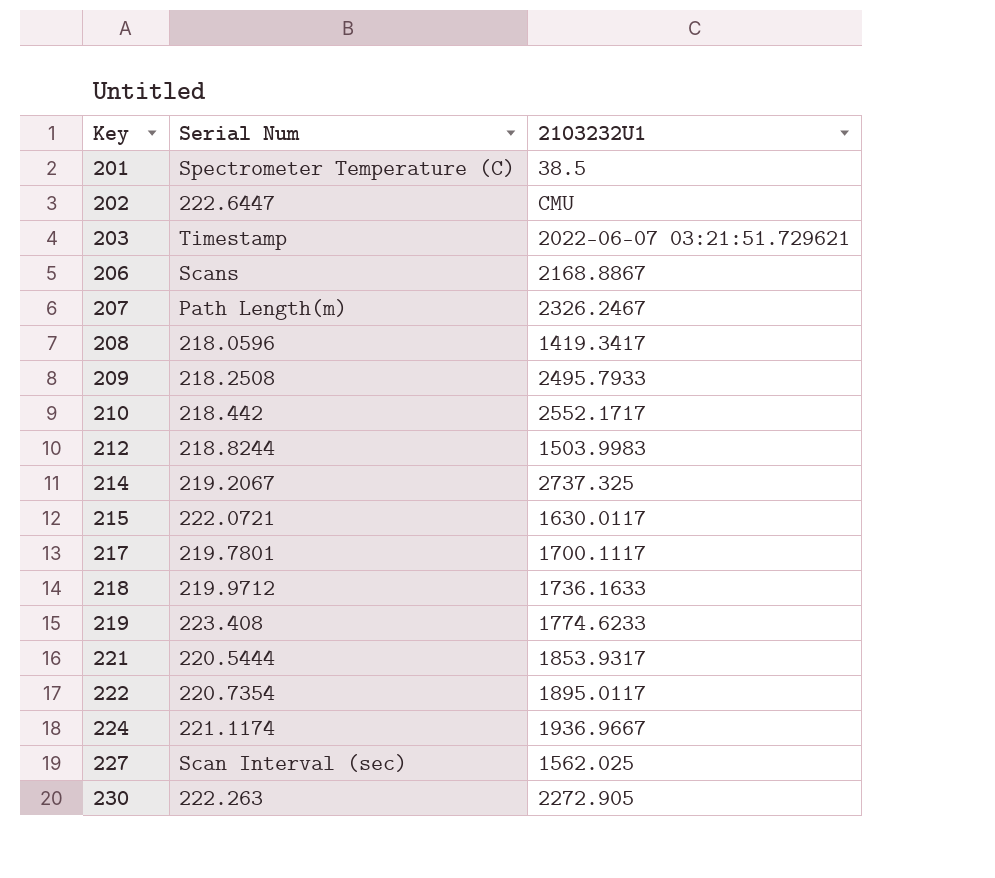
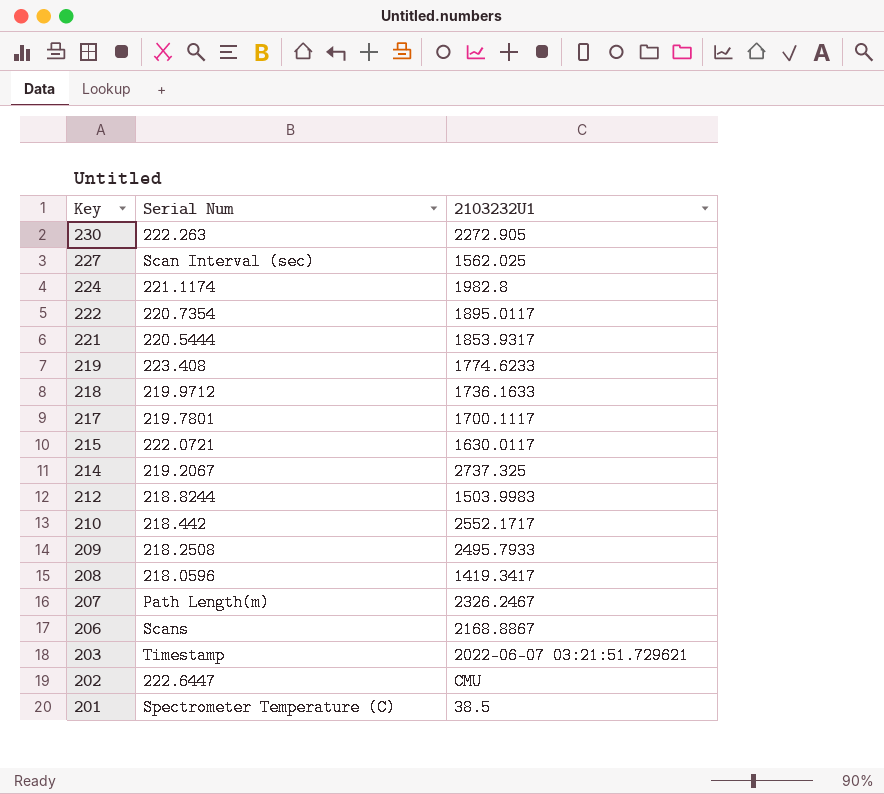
row order: Key ascending -> Key descending
224 | 2103232U1: 1936.9667 -> 1982.8

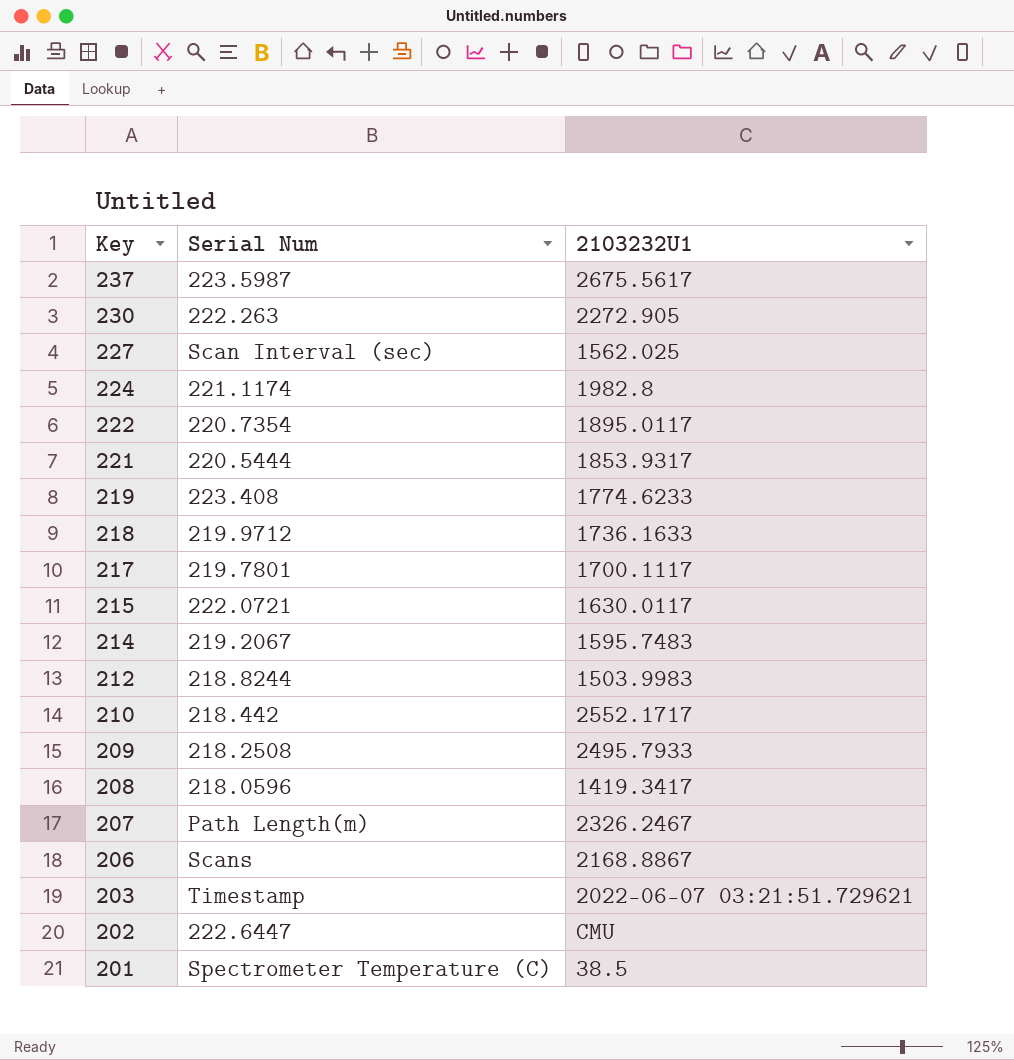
row 237: none -> 223.5987 | 2675.5617
214 | 2103232U1: 2737.325 -> 1595.7483

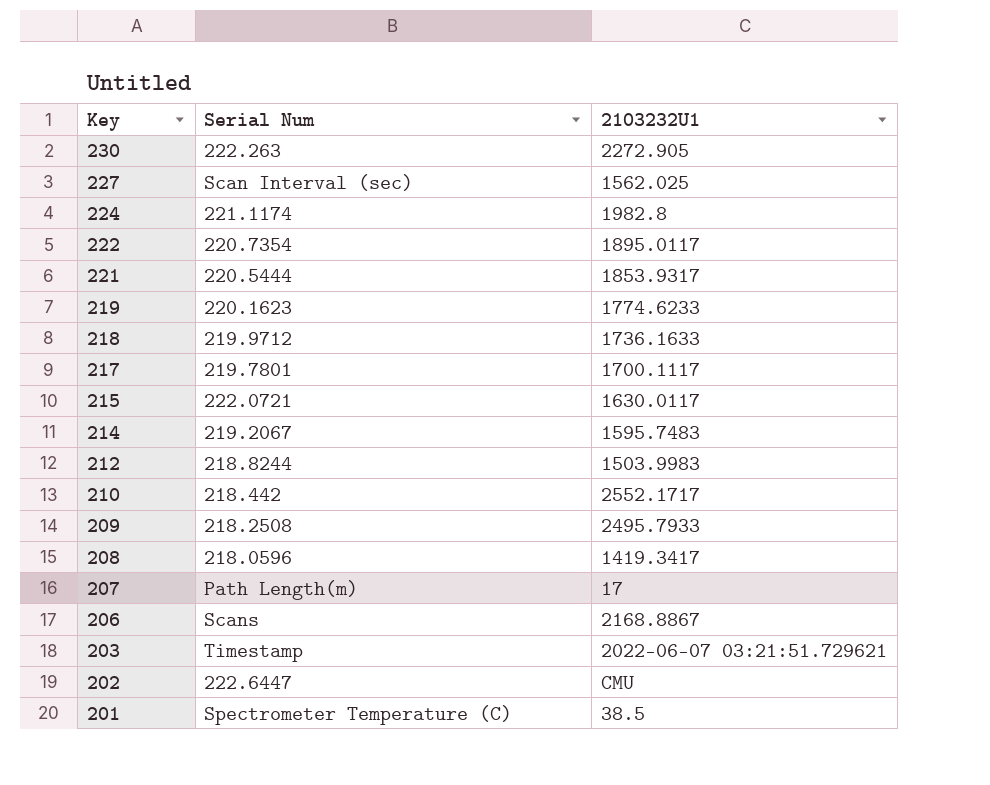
row 237: 223.5987 | 2675.5617 -> none
219 | Serial Num: 223.408 -> 220.1623
207 | 2103232U1: 2326.2467 -> 17

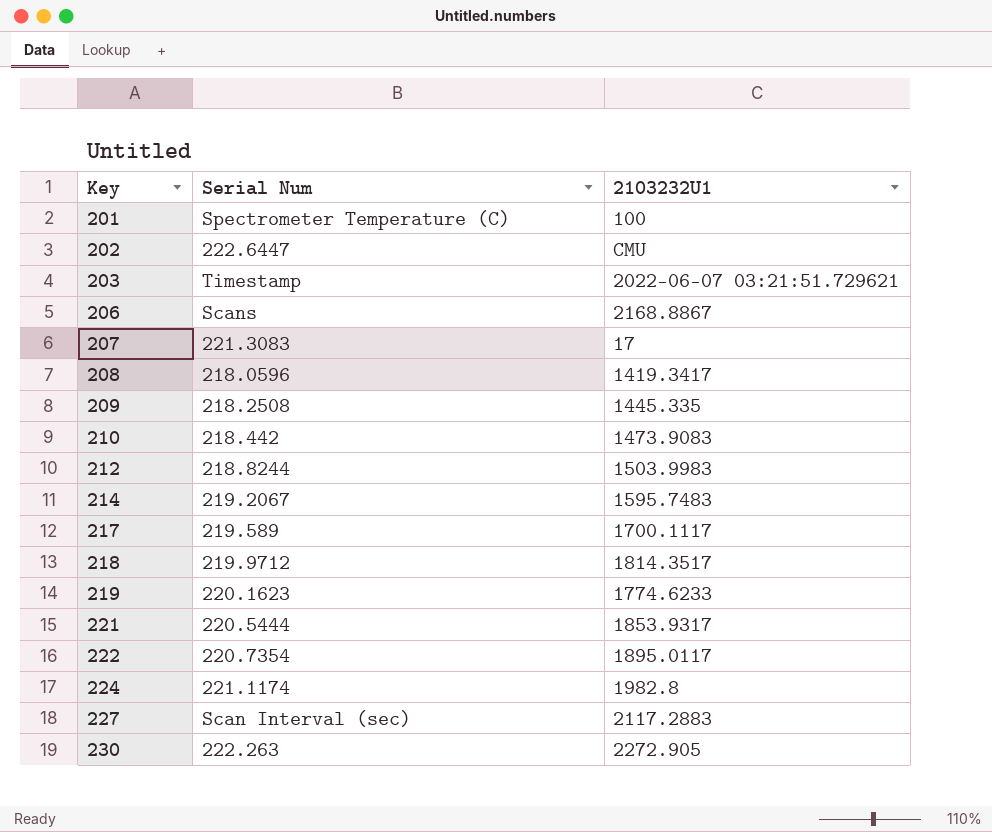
row order: Key descending -> Key ascending
row 215: 222.0721 | 1630.0117 -> none
201 | 2103232U1: 38.5 -> 100
207 | Serial Num: Path Length(m) -> 221.3083
209 | 2103232U1: 2495.7933 -> 1445.335
210 | 2103232U1: 2552.1717 -> 1473.9083
217 | Serial Num: 219.7801 -> 219.589
218 | 2103232U1: 1736.1633 -> 1814.3517
227 | 2103232U1: 1562.025 -> 2117.2883

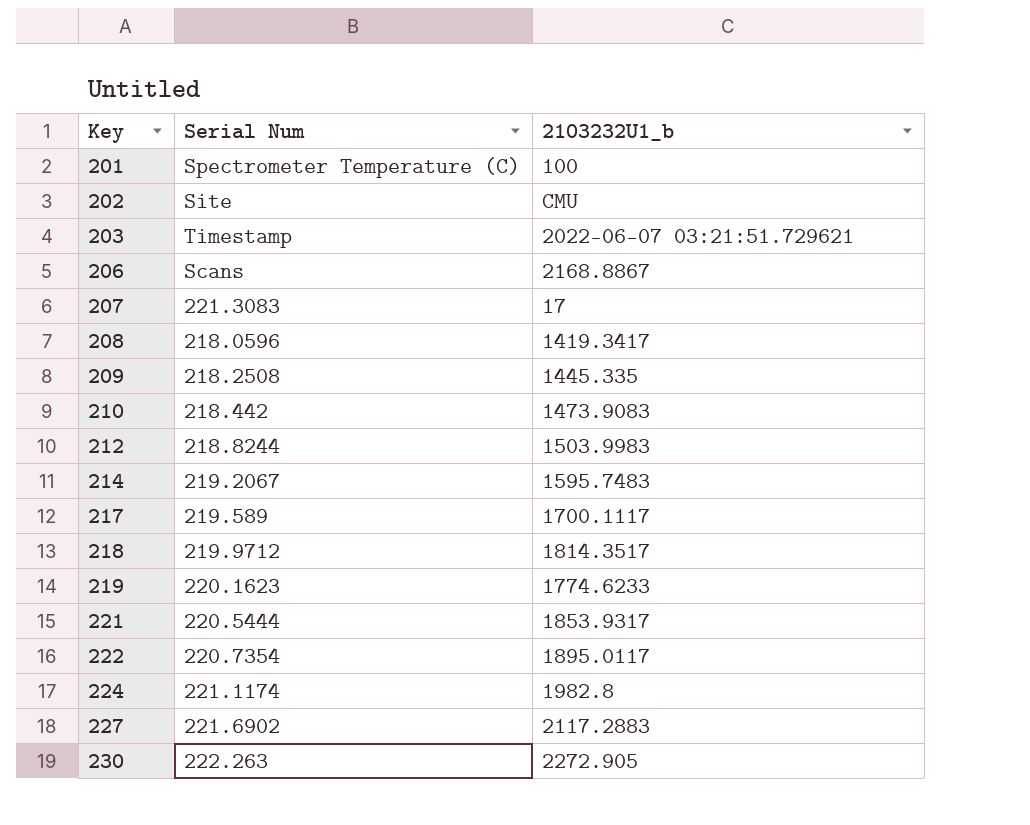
column name: 2103232U1 -> 2103232U1_b
202 | Serial Num: 222.6447 -> Site
227 | Serial Num: Scan Interval (sec) -> 221.6902

